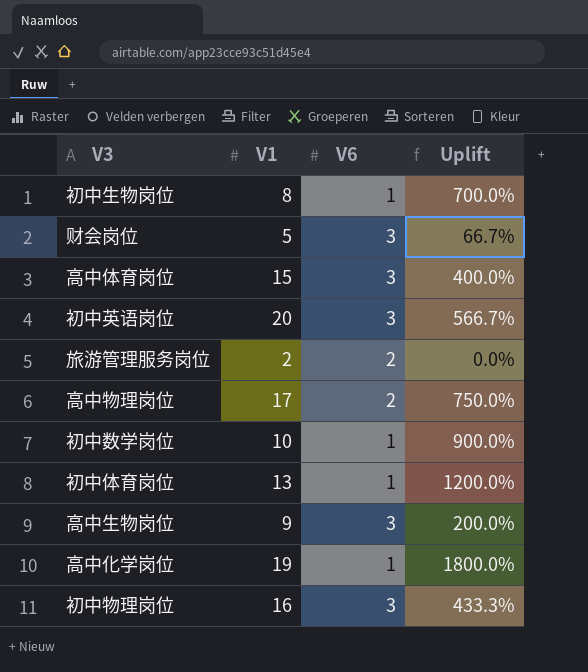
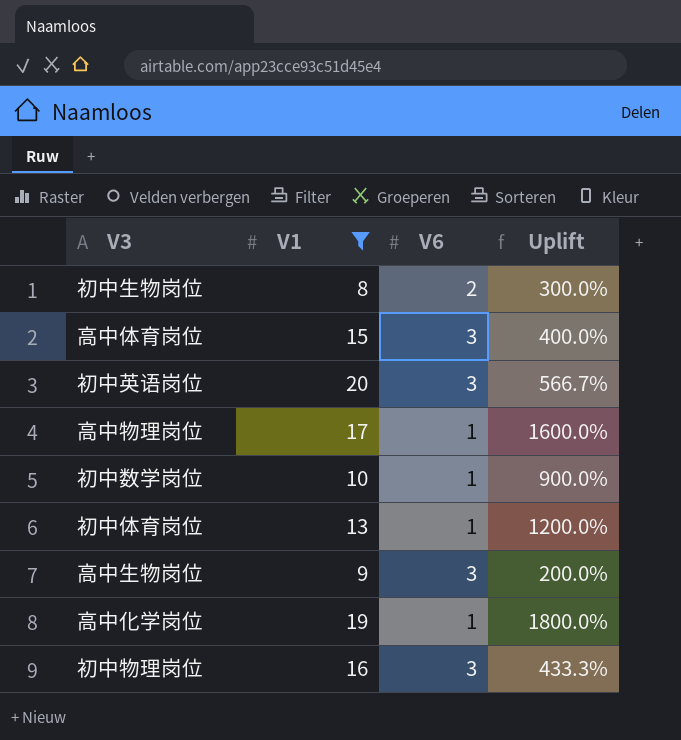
filter: none -> V1 >= 8
初中生物岗位 | V6: 1 -> 2
初中生物岗位 | Uplift: 700.0% -> 300.0%
高中物理岗位 | V6: 2 -> 1
高中物理岗位 | Uplift: 750.0% -> 1600.0%

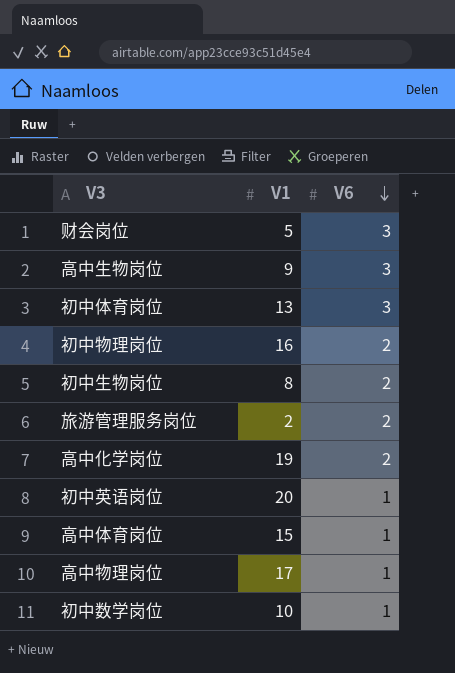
filter: V1 >= 8 -> none
row order: none -> V6 descending
column Uplift | formula: ([V1] - [V6]) / [V6] -> none
初中体育岗位 | V6: 1 -> 3
初中物理岗位 | V6: 3 -> 2
高中化学岗位 | V6: 1 -> 2
初中英语岗位 | V6: 3 -> 1
高中体育岗位 | V6: 3 -> 1

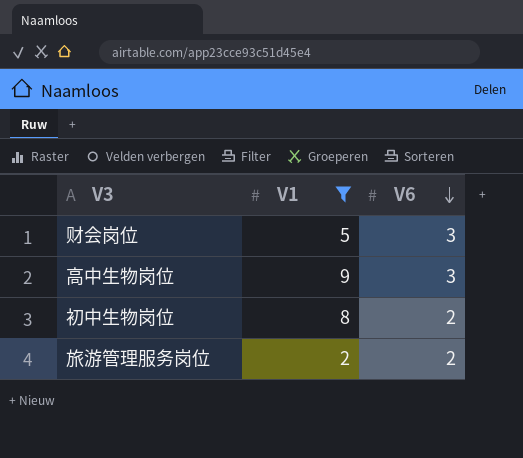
filter: none -> V1 <= 9

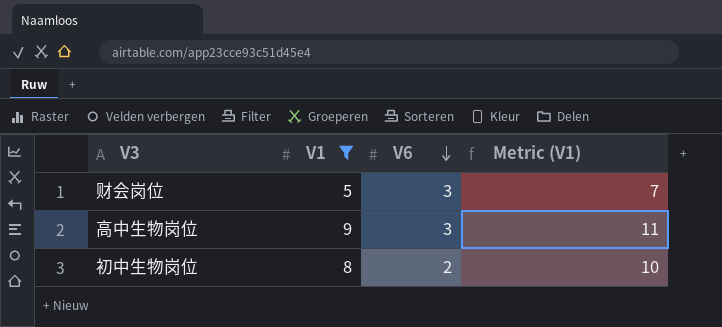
column Metric (V1) | formula: none -> [V1] + 2
row 旅游管理服务岗位: 2 | 2 -> none

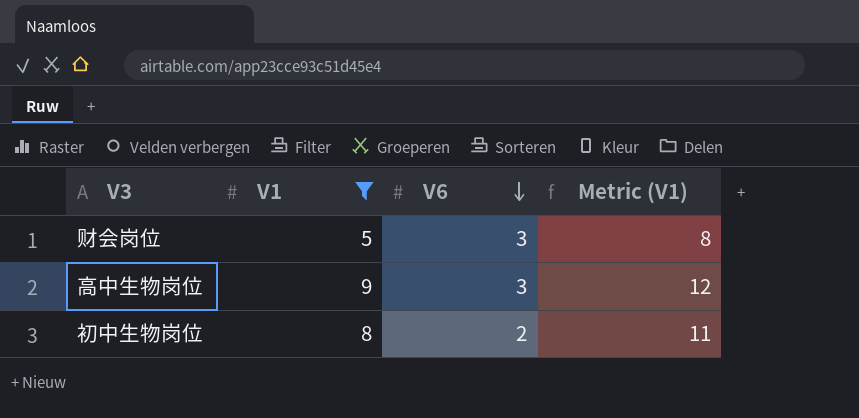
column Metric (V1) | formula: [V1] + 2 -> [V1] + 3

